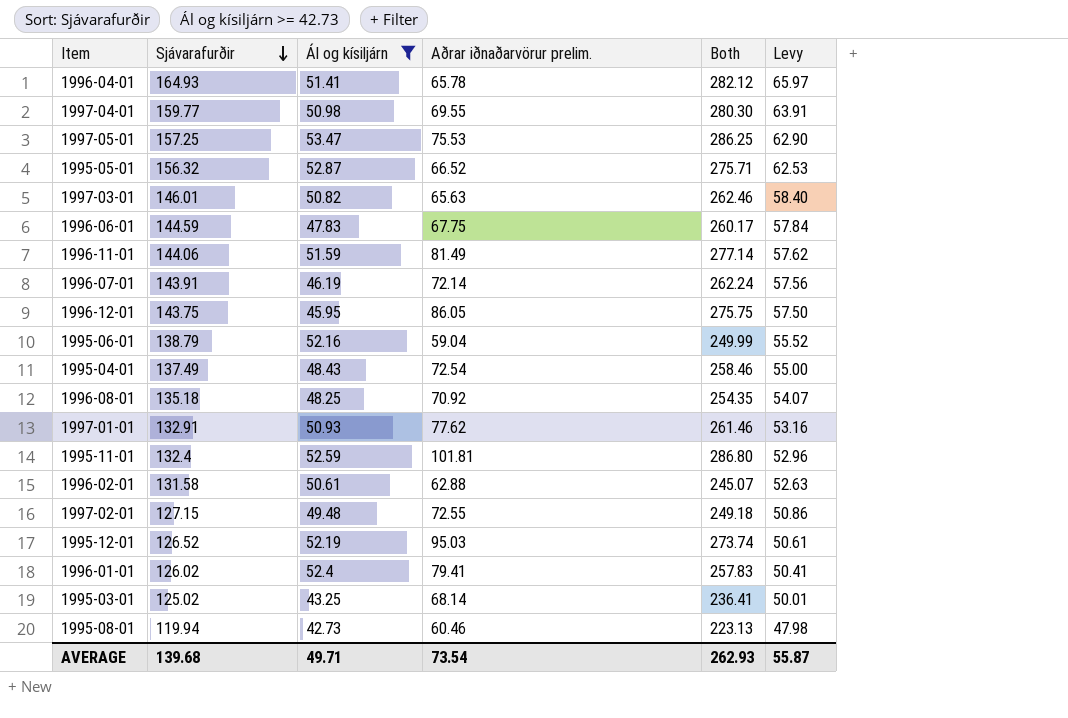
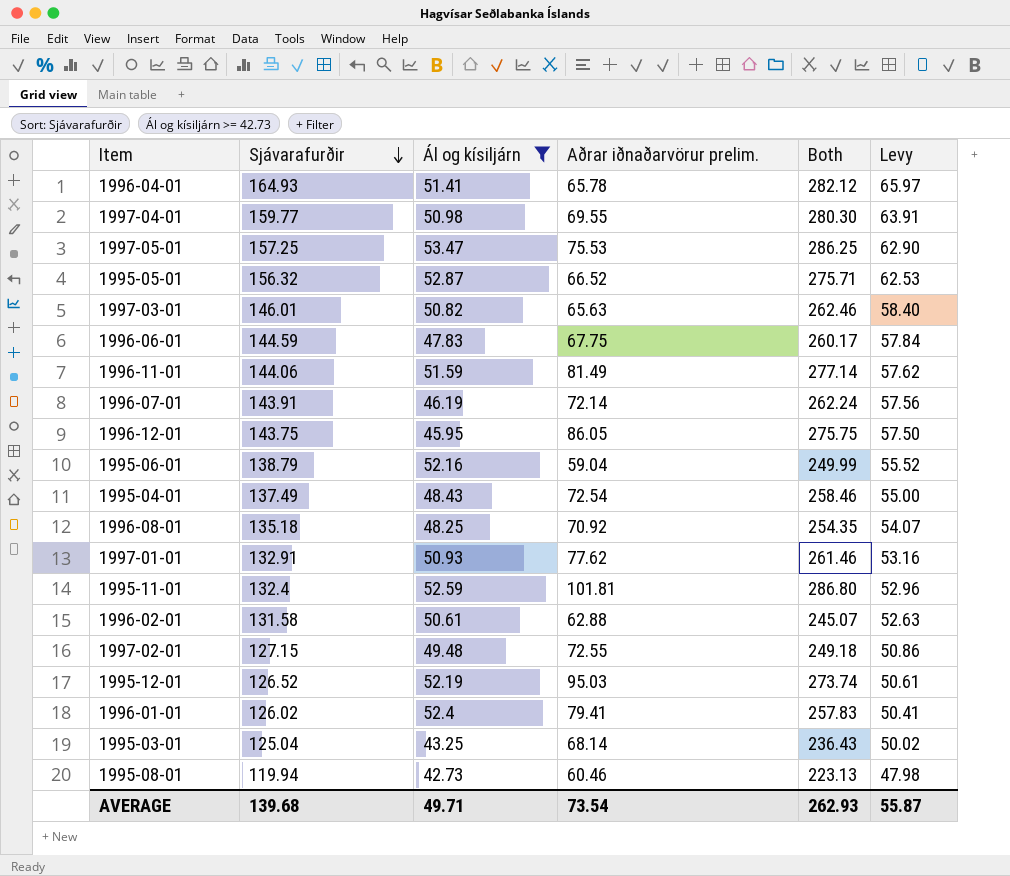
1995-03-01 | Sjávarafurðir: 125.02 -> 125.04
1995-03-01 | Both: 236.41 -> 236.43
1995-03-01 | Levy: 50.01 -> 50.02

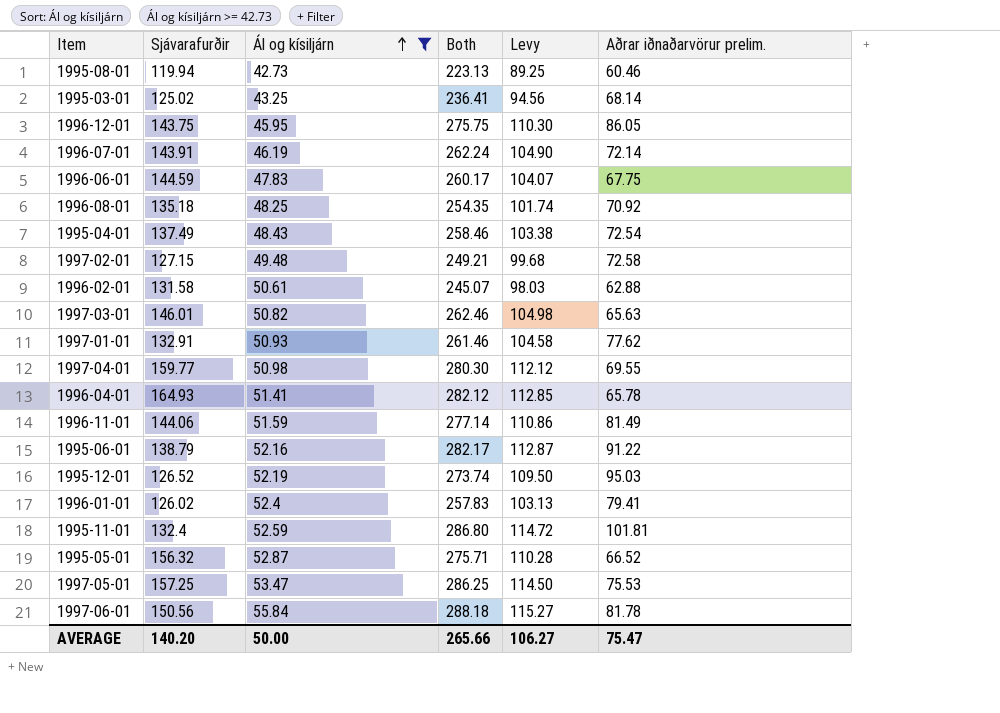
row order: Sjávarafurðir descending -> Ál og kísiljárn ascending
column Levy | formula: [Sjávarafurðir] * 0.4 -> [Both] * 0.4
column Aðrar iðnaðarvörur prelim. | position: 4 -> 6
1995-03-01 | Sjávarafurðir: 125.04 -> 125.02
1995-03-01 | Both: 236.43 -> 236.41
1997-02-01 | Both: 249.18 -> 249.21
1997-02-01 | Aðrar iðnaðarvörur prelim.: 72.55 -> 72.58
1995-06-01 | Both: 249.99 -> 282.17
1995-06-01 | Aðrar iðnaðarvörur prelim.: 59.04 -> 91.22
row 1997-06-01: none -> 150.56 | 55.84 | 288.18 | 115.27 | 81.78
AVERAGE | Sjávarafurðir: 139.68 -> 140.20
AVERAGE | Ál og kísiljárn: 49.71 -> 50.00
AVERAGE | Both: 262.93 -> 265.66
AVERAGE | Levy: 55.87 -> 106.27
AVERAGE | Aðrar iðnaðarvörur prelim.: 73.54 -> 75.47

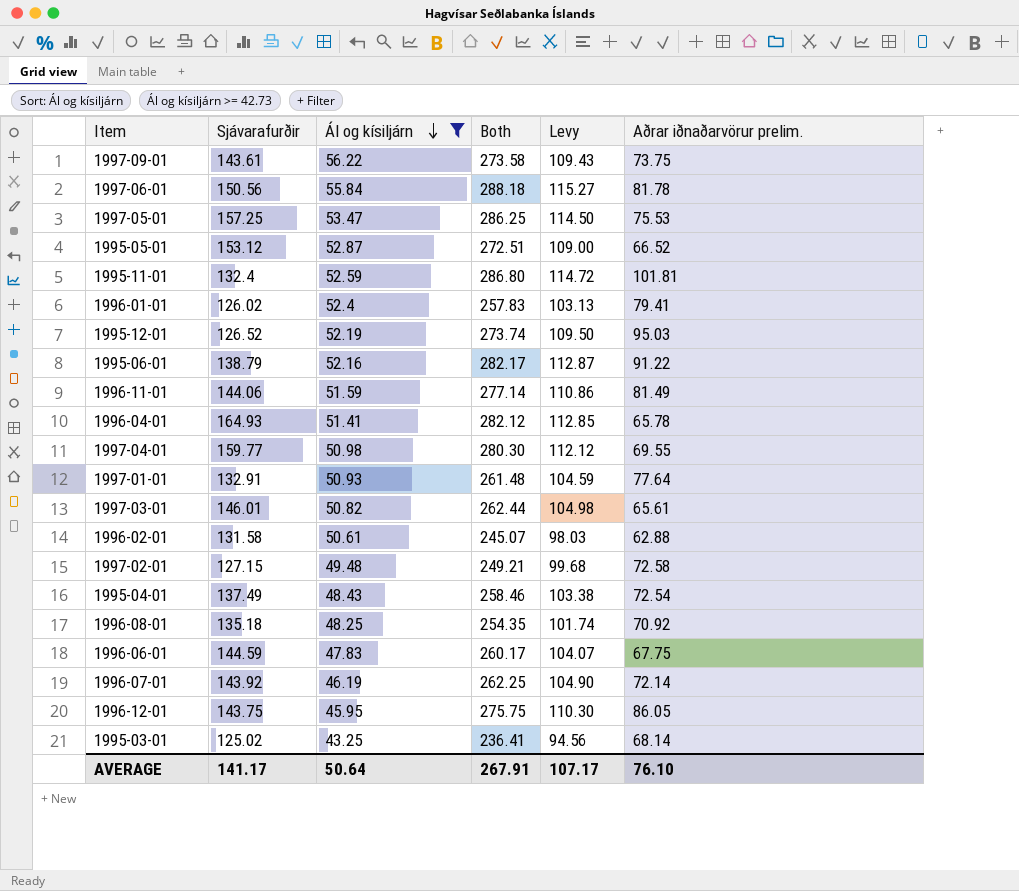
row order: Ál og kísiljárn ascending -> Ál og kísiljárn descending
row 1995-08-01: 119.94 | 42.73 | 223.13 | 89.25 | 60.46 -> none
row 1997-09-01: none -> 143.61 | 56.22 | 273.58 | 109.43 | 73.75
1995-05-01 | Sjávarafurðir: 156.32 -> 153.12
1995-05-01 | Both: 275.71 -> 272.51
1995-05-01 | Levy: 110.28 -> 109.00
1997-01-01 | Both: 261.46 -> 261.48
1997-01-01 | Levy: 104.58 -> 104.59
1997-01-01 | Aðrar iðnaðarvörur prelim.: 77.62 -> 77.64
1997-03-01 | Both: 262.46 -> 262.44
1997-03-01 | Aðrar iðnaðarvörur prelim.: 65.63 -> 65.61
1996-07-01 | Sjávarafurðir: 143.91 -> 143.92
1996-07-01 | Both: 262.24 -> 262.25
AVERAGE | Sjávarafurðir: 140.20 -> 141.17
AVERAGE | Ál og kísiljárn: 50.00 -> 50.64
AVERAGE | Both: 265.66 -> 267.91
AVERAGE | Levy: 106.27 -> 107.17
AVERAGE | Aðrar iðnaðarvörur prelim.: 75.47 -> 76.10

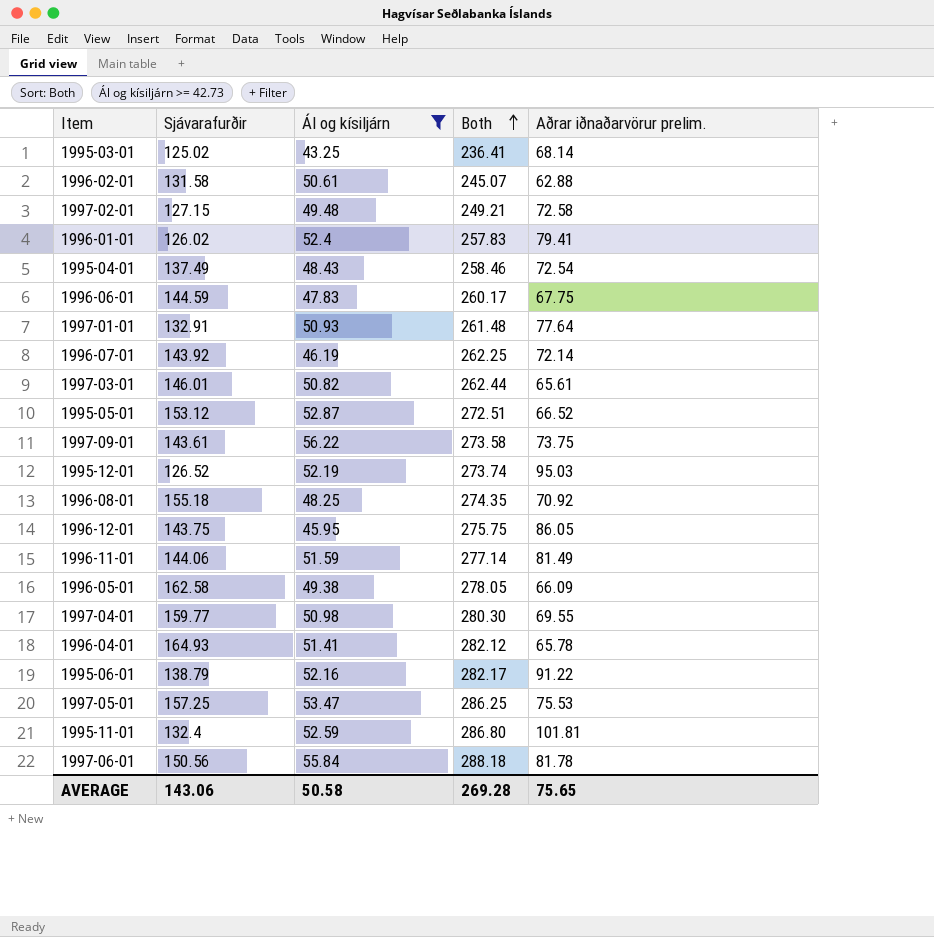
row order: Ál og kísiljárn descending -> Both ascending
column Levy | formula: [Both] * 0.4 -> none
1996-08-01 | Sjávarafurðir: 135.18 -> 155.18
1996-08-01 | Both: 254.35 -> 274.35
row 1996-05-01: none -> 162.58 | 49.38 | 278.05 | 66.09
AVERAGE | Sjávarafurðir: 141.17 -> 143.06
AVERAGE | Ál og kísiljárn: 50.64 -> 50.58
AVERAGE | Both: 267.91 -> 269.28
AVERAGE | Aðrar iðnaðarvörur prelim.: 76.10 -> 75.65

